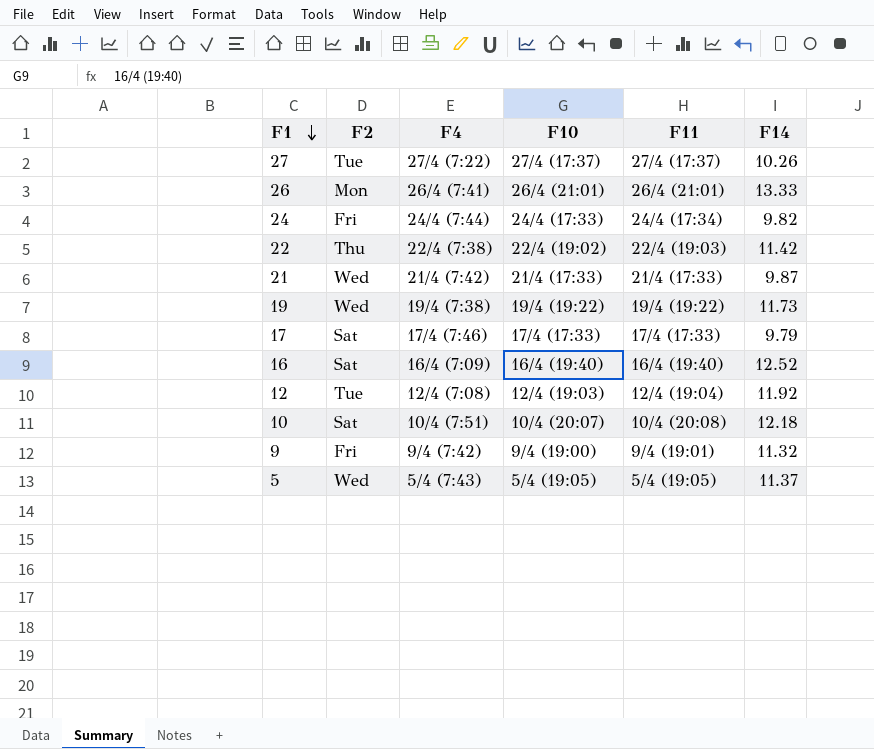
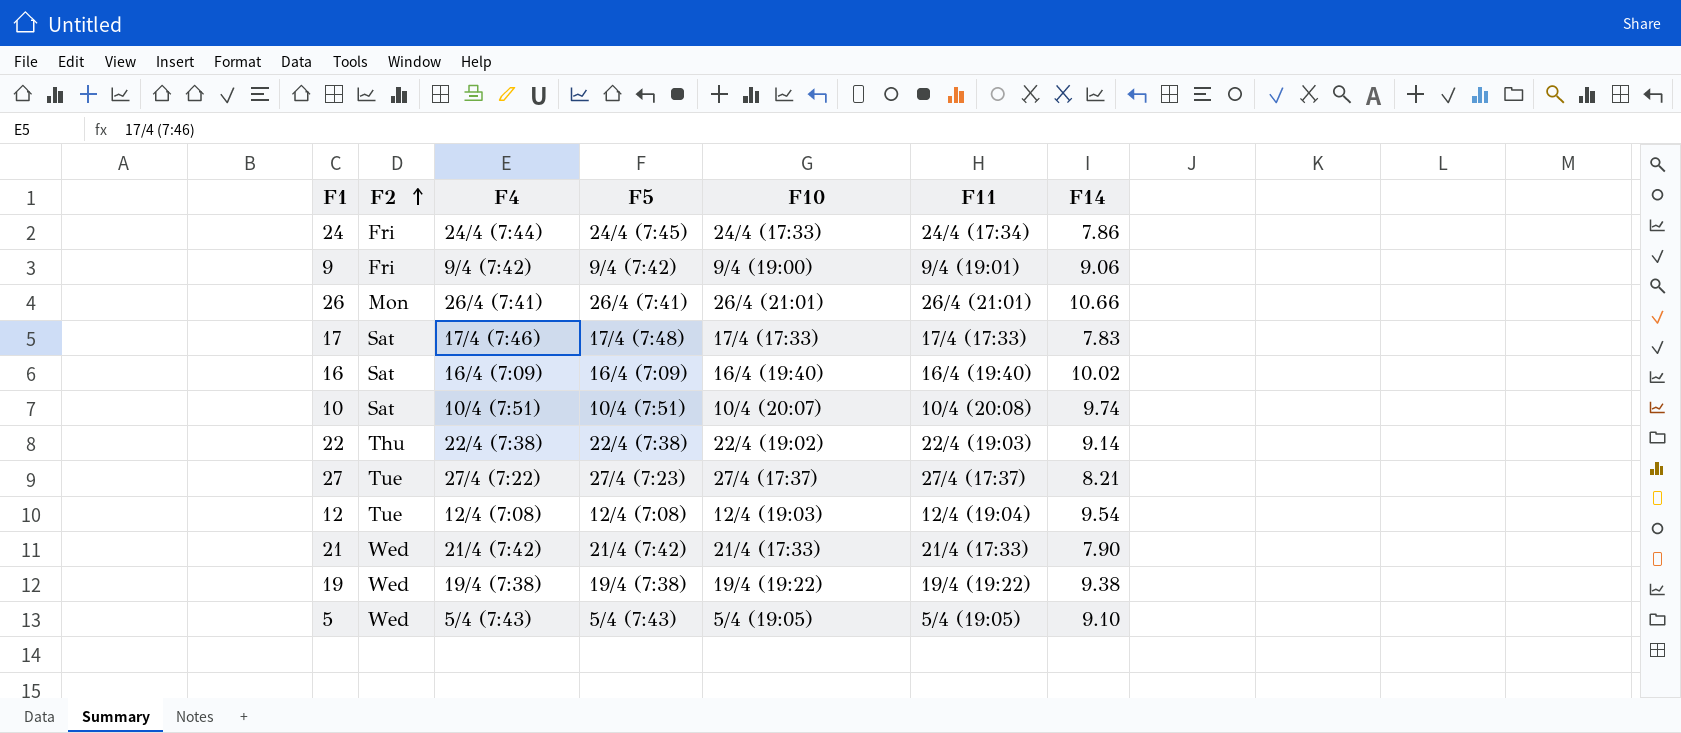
row order: F1 descending -> F2 ascending
column F5 | position: none -> 4
24 | F14: 9.82 -> 7.86
9 | F14: 11.32 -> 9.06
26 | F14: 13.33 -> 10.66
17 | F14: 9.79 -> 7.83
16 | F14: 12.52 -> 10.02
10 | F14: 12.18 -> 9.74
22 | F14: 11.42 -> 9.14
27 | F14: 10.26 -> 8.21
12 | F14: 11.92 -> 9.54
21 | F14: 9.87 -> 7.90
19 | F14: 11.73 -> 9.38
5 | F14: 11.37 -> 9.10

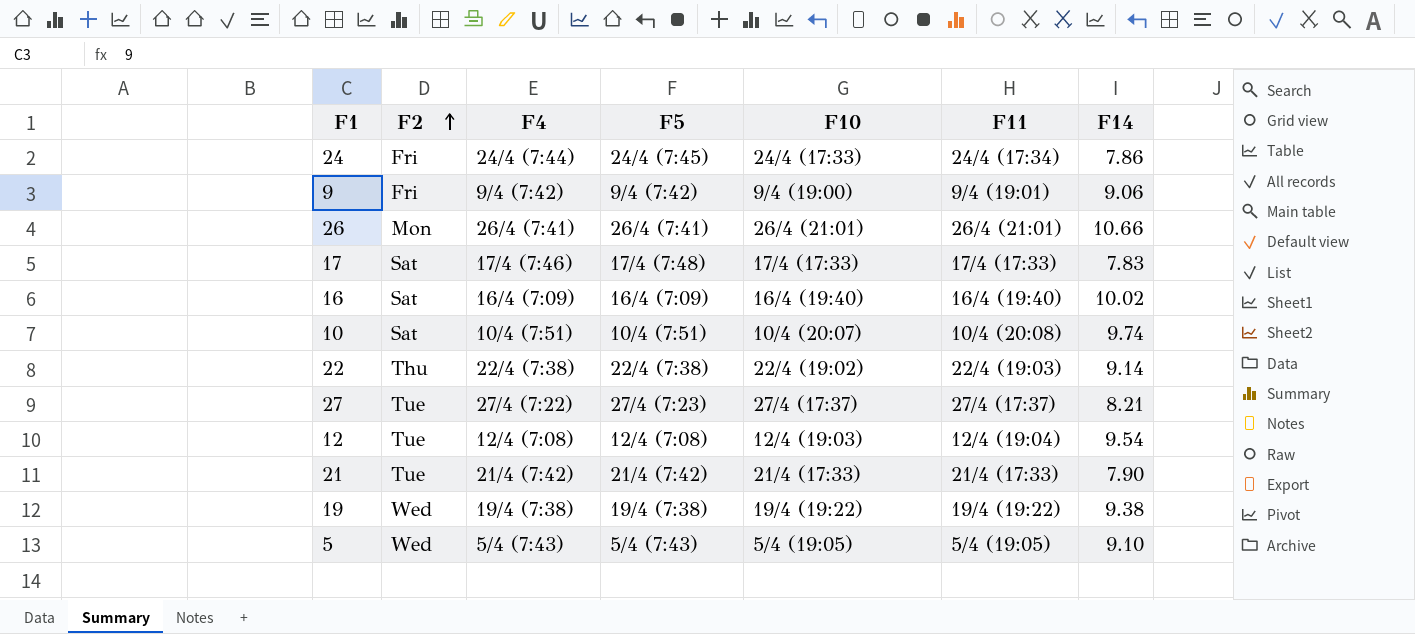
21 | F2: Wed -> Tue

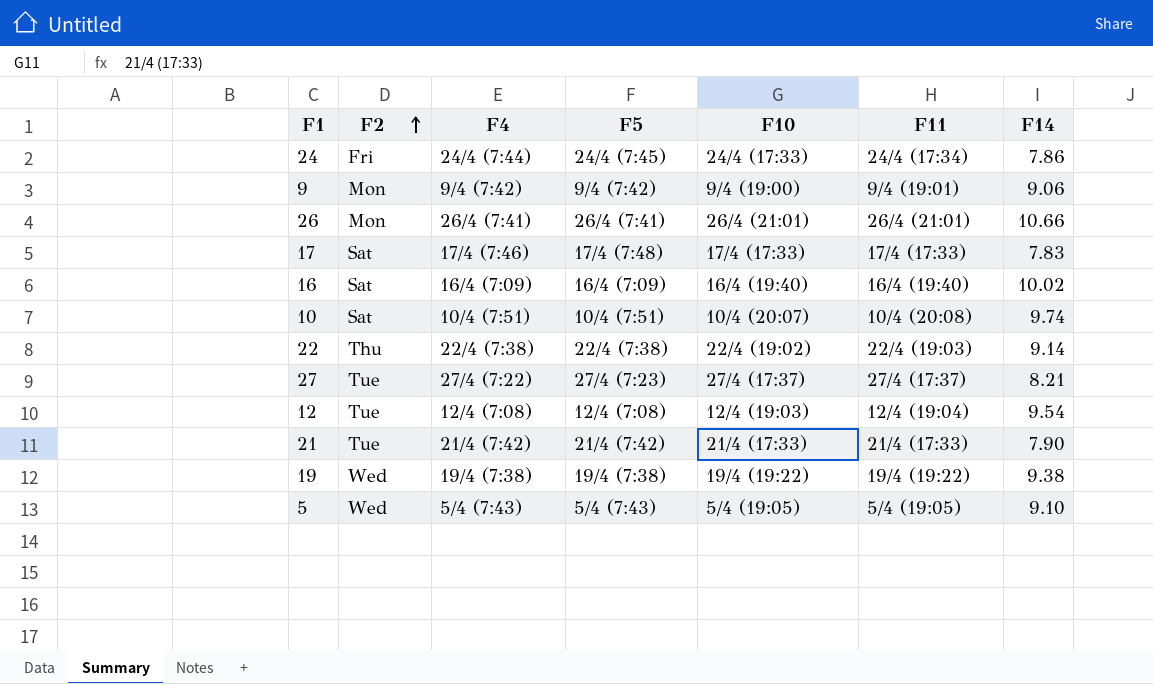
9 | F2: Fri -> Mon

